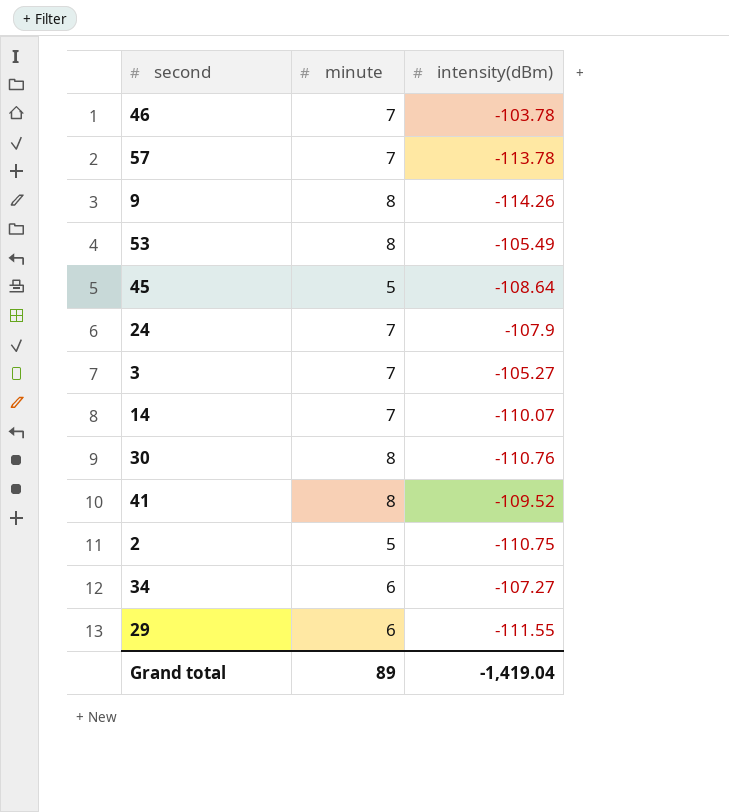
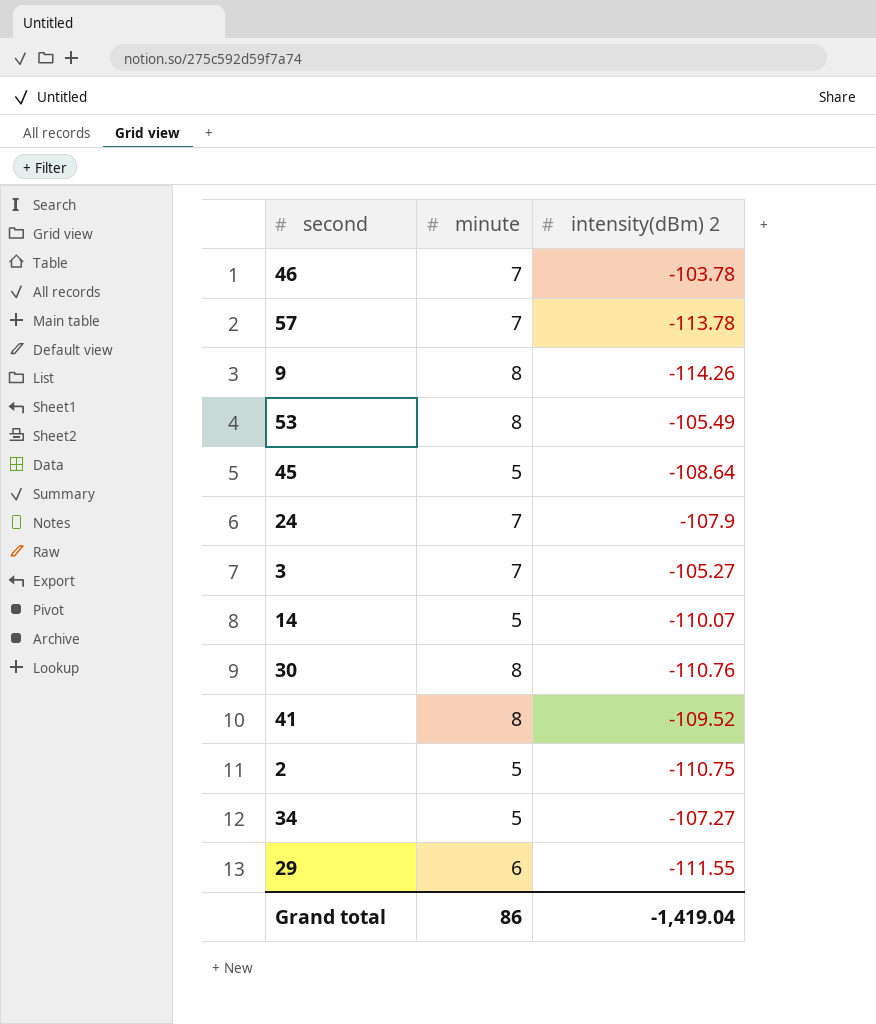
column name: intensity(dBm) -> intensity(dBm) 2
14 | minute: 7 -> 5
34 | minute: 6 -> 5
Grand total | minute: 89 -> 86

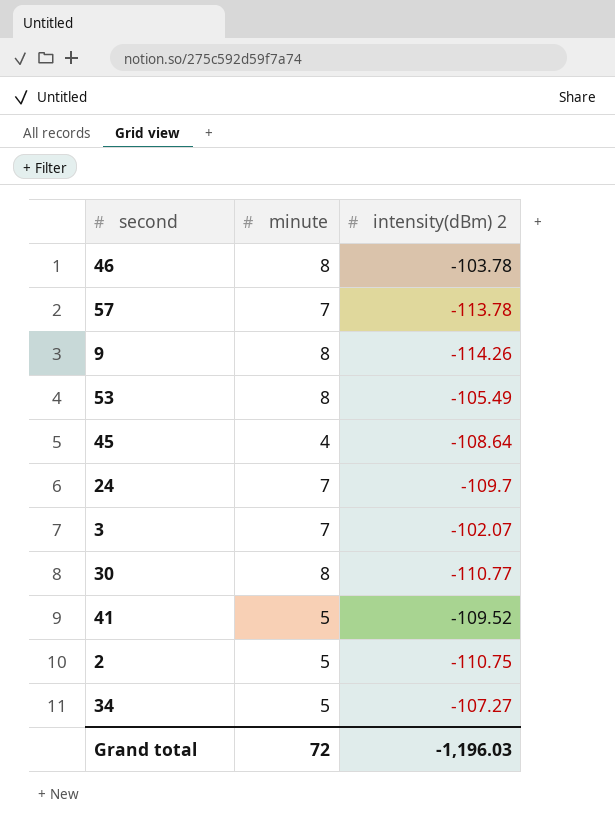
row 14: 5 | -110.07 -> none
row 29: 6 | -111.55 -> none
46 | minute: 7 -> 8
45 | minute: 5 -> 4
24 | intensity(dBm) 2: -107.9 -> -109.7
3 | intensity(dBm) 2: -105.27 -> -102.07
30 | intensity(dBm) 2: -110.76 -> -110.77
41 | minute: 8 -> 5
Grand total | minute: 86 -> 72
Grand total | intensity(dBm) 2: -1,419.04 -> -1,196.03

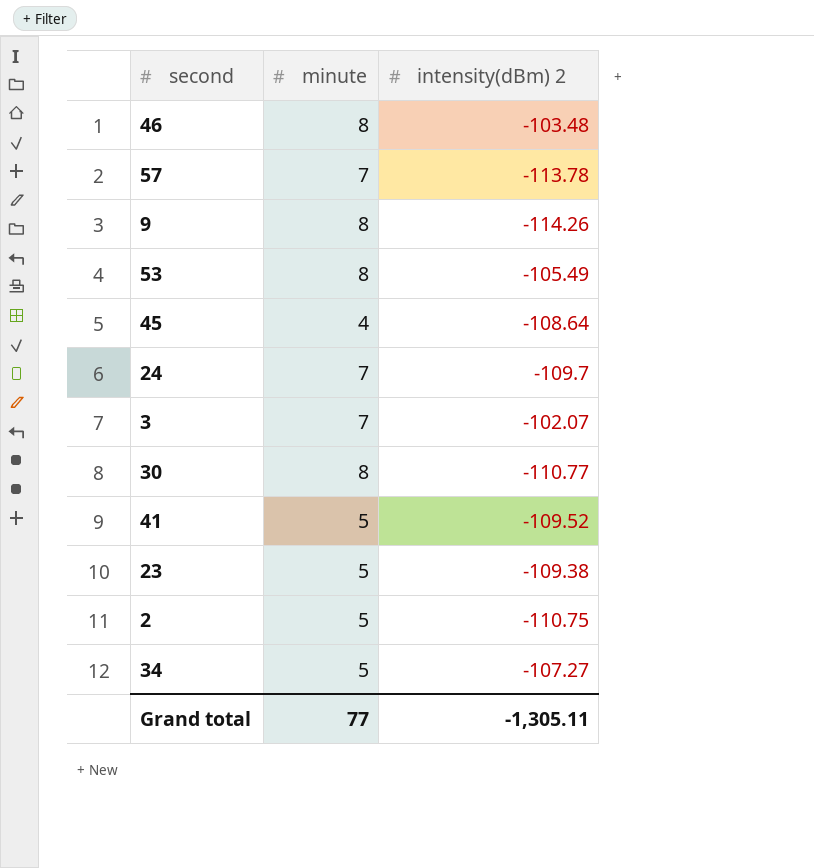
46 | intensity(dBm) 2: -103.78 -> -103.48
row 23: none -> 5 | -109.38
Grand total | minute: 72 -> 77
Grand total | intensity(dBm) 2: -1,196.03 -> -1,305.11

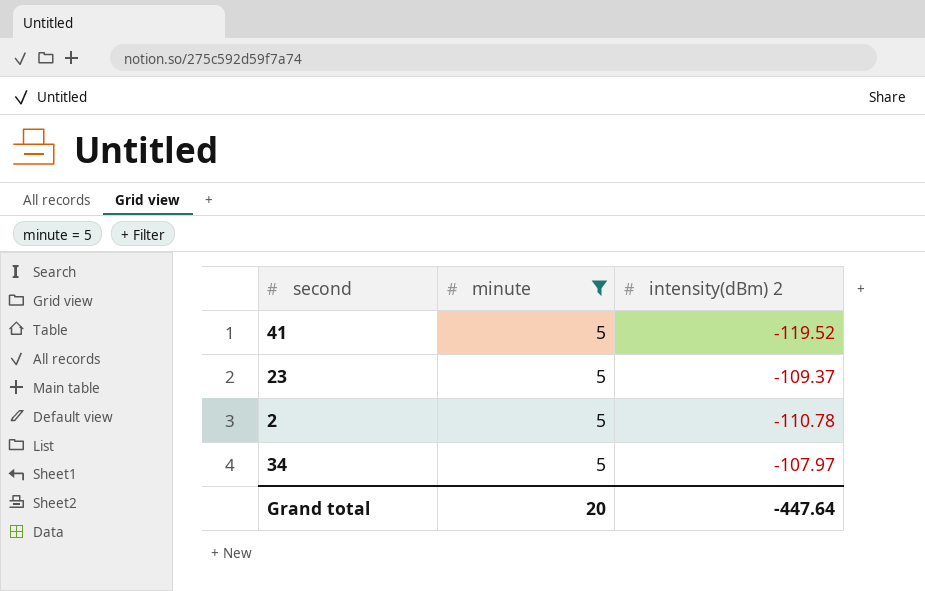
filter: none -> minute = 5
41 | intensity(dBm) 2: -109.52 -> -119.52
23 | intensity(dBm) 2: -109.38 -> -109.37
2 | intensity(dBm) 2: -110.75 -> -110.78
34 | intensity(dBm) 2: -107.27 -> -107.97
Grand total | minute: 77 -> 20
Grand total | intensity(dBm) 2: -1,305.11 -> -447.64

